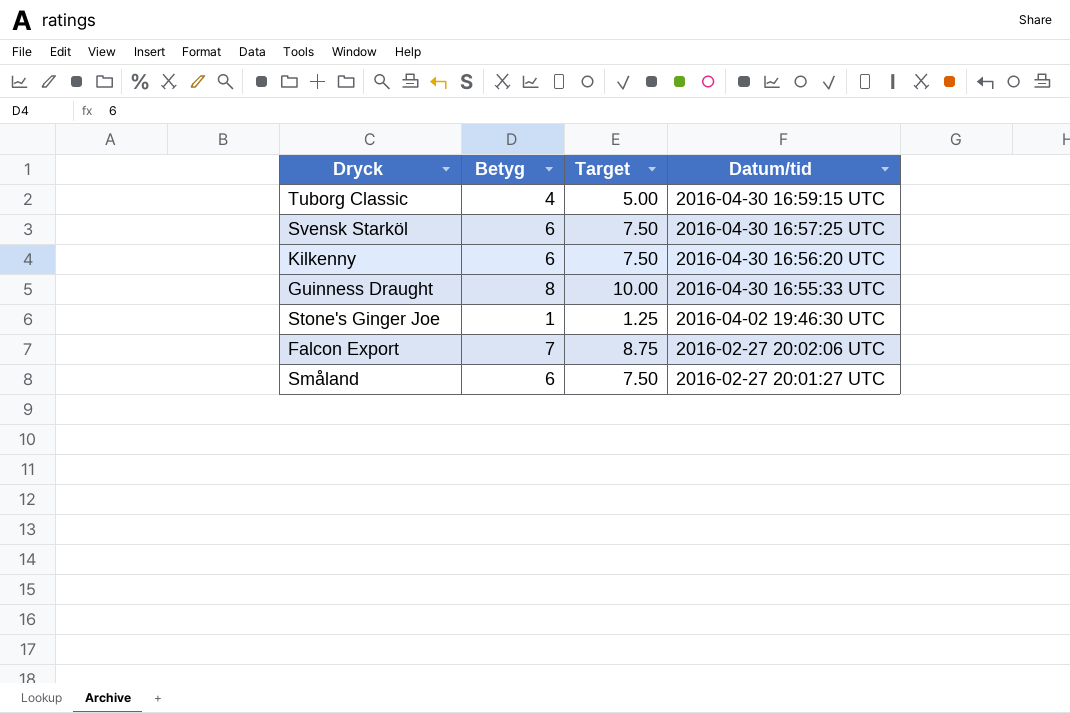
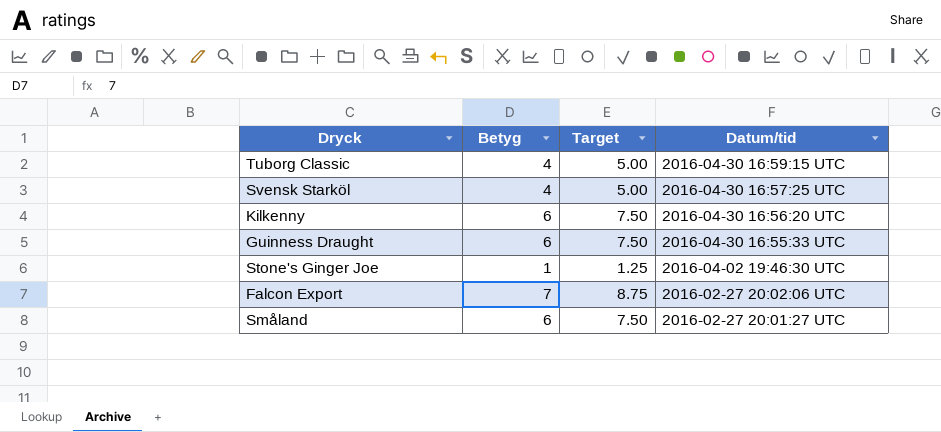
Svensk Starköl | Betyg: 6 -> 4
Svensk Starköl | Target: 7.50 -> 5.00
Guinness Draught | Betyg: 8 -> 6
Guinness Draught | Target: 10.00 -> 7.50

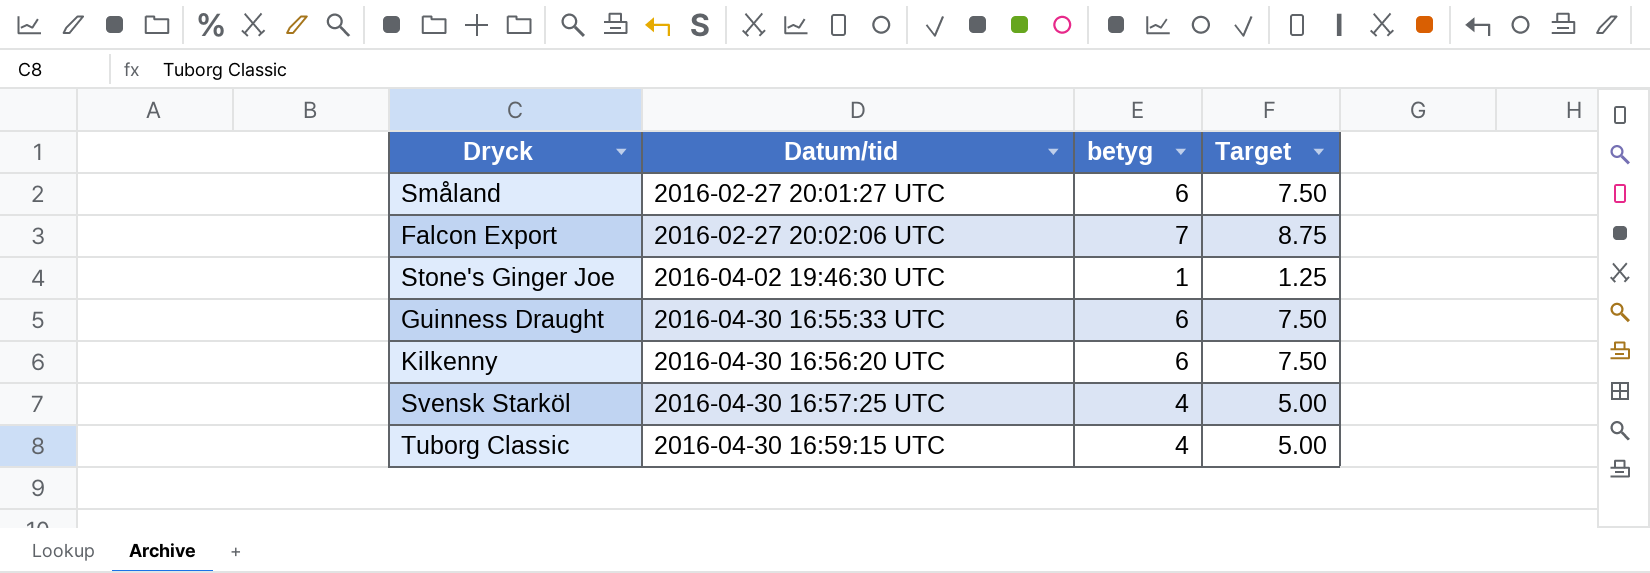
row order: Datum/tid descending -> Datum/tid ascending
column Datum/tid | position: 4 -> 2
column name: Betyg -> betyg

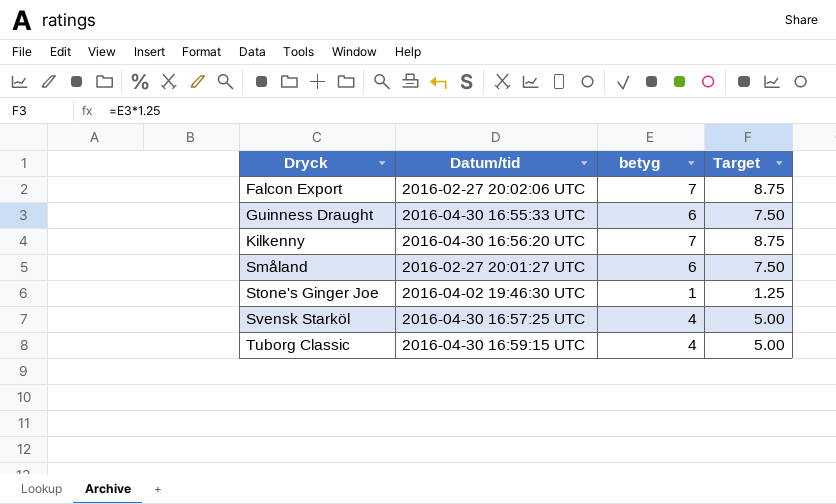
row order: Datum/tid ascending -> Dryck ascending
Kilkenny | betyg: 6 -> 7
Kilkenny | Target: 7.50 -> 8.75

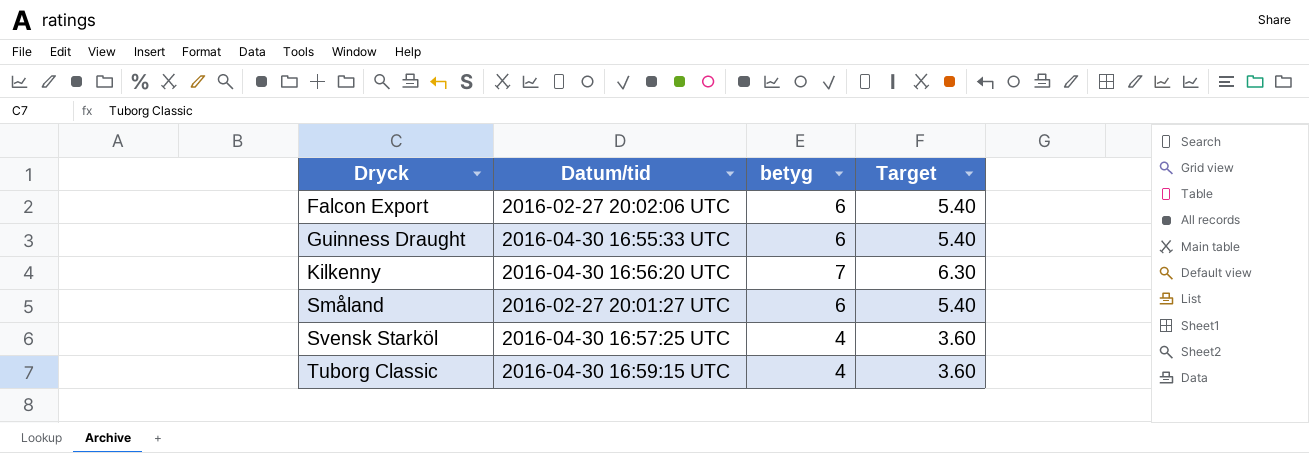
column Target | formula: [betyg] * 1.25 -> [betyg] * 0.9
row Stone's Ginger Joe: 2016-04-02 19:46:30 UTC | 1 | 1.25 -> none
Falcon Export | betyg: 7 -> 6

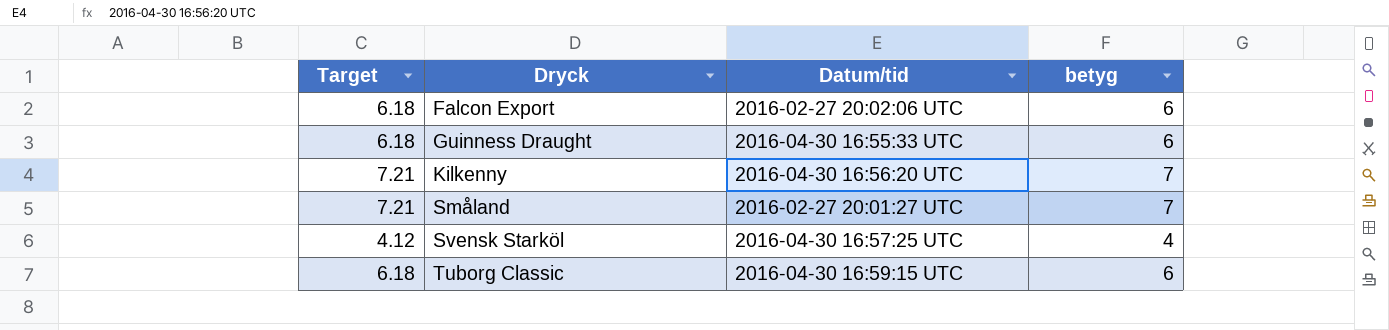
column Target | formula: [betyg] * 0.9 -> [betyg] * 1.03
column Target | position: 4 -> 1
Småland | betyg: 6 -> 7
Tuborg Classic | betyg: 4 -> 6

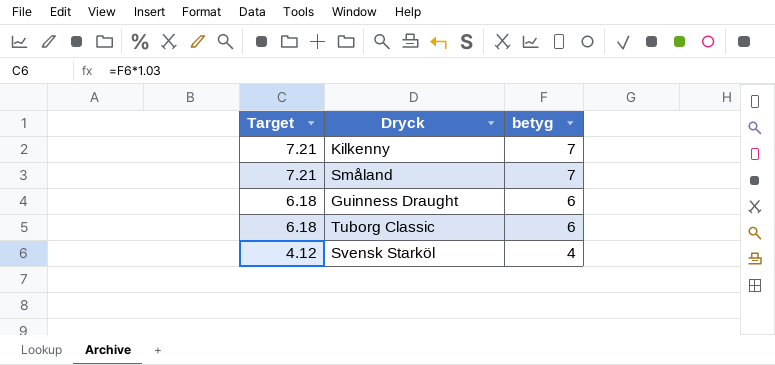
row order: Dryck ascending -> Target descending
column Datum/tid | position: 3 -> none
row Falcon Export: 6.18 | 2016-02-27 20:02:06 UTC | 6 -> none

